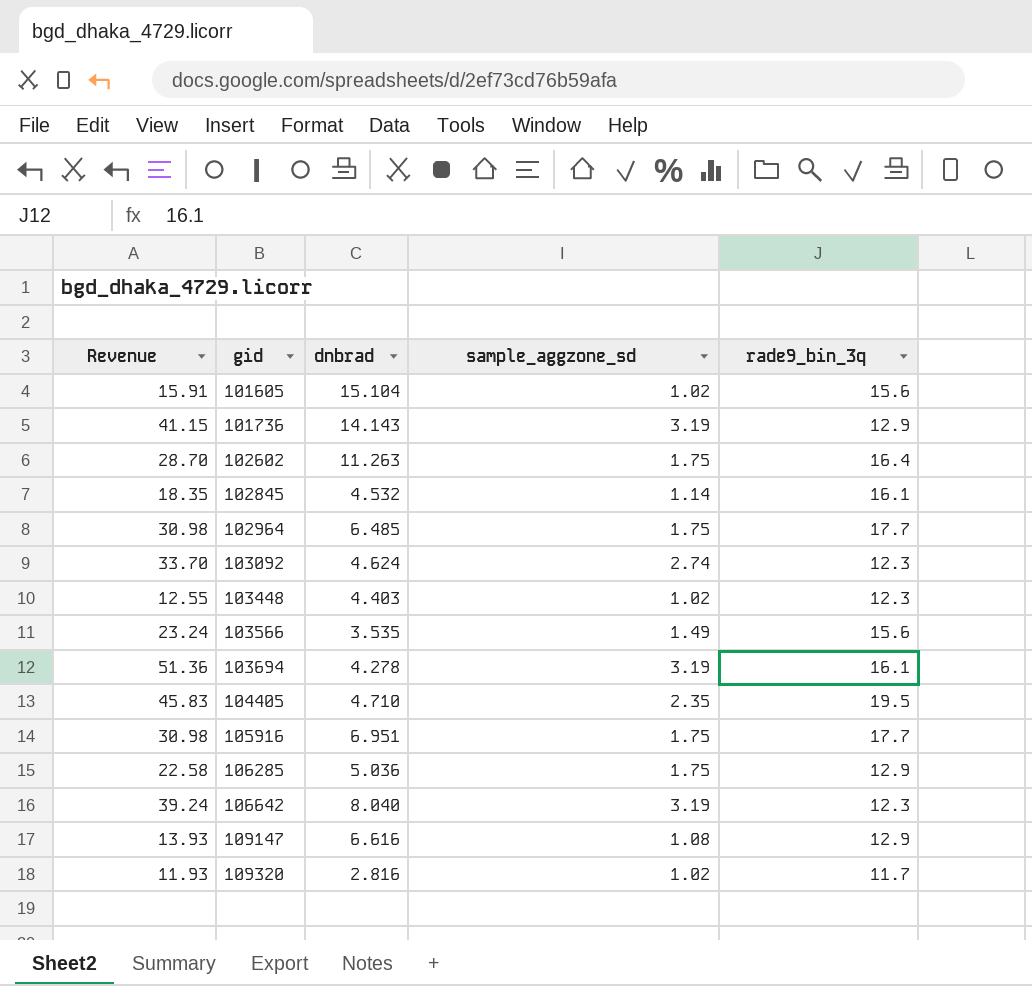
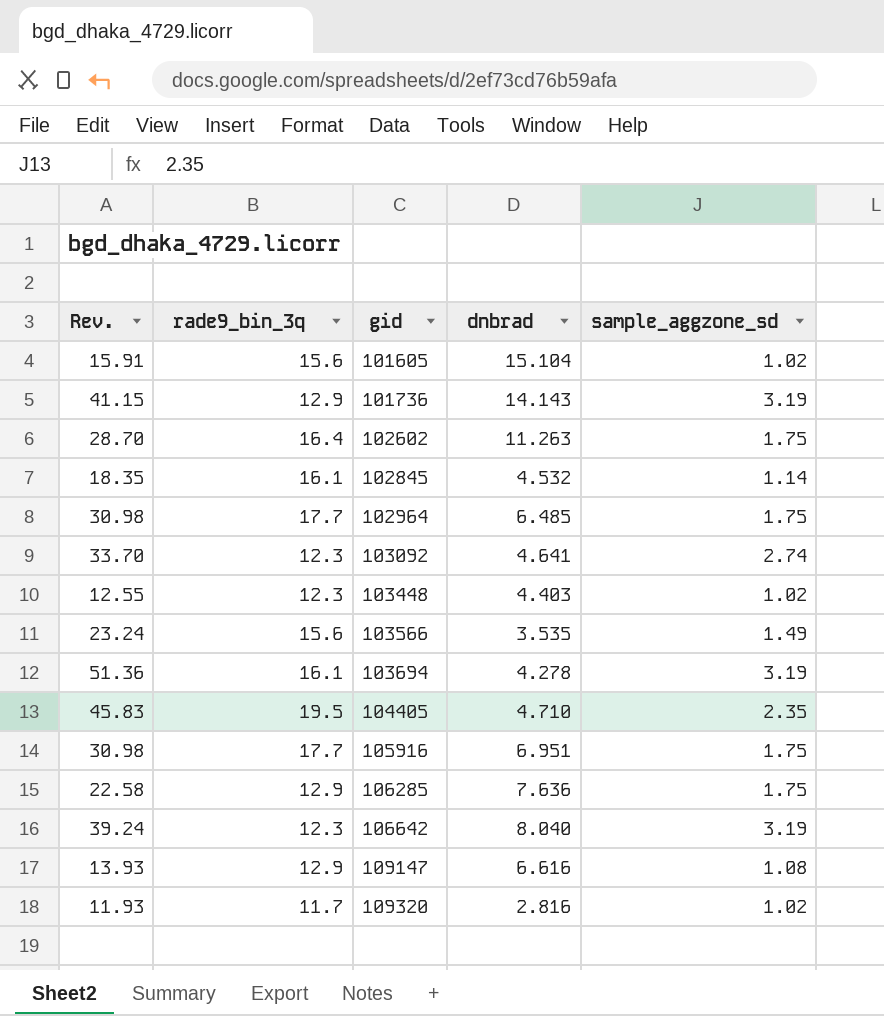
column name: Revenue -> Rev.
column rade9_bin_3q | position: 5 -> 2
103092 | dnbrad: 4.624 -> 4.641
106285 | dnbrad: 5.036 -> 7.636

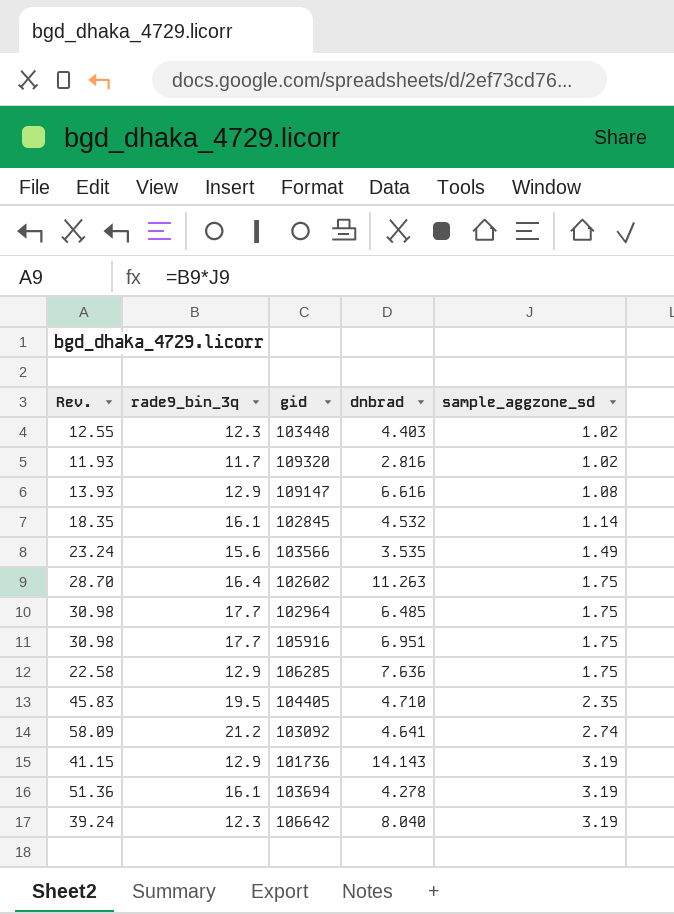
row order: gid ascending -> sample_aggzone_sd ascending
row 101605: 15.91 | 15.6 | 15.104 | 1.02 -> none
103092 | Rev.: 33.70 -> 58.09
103092 | rade9_bin_3q: 12.3 -> 21.2

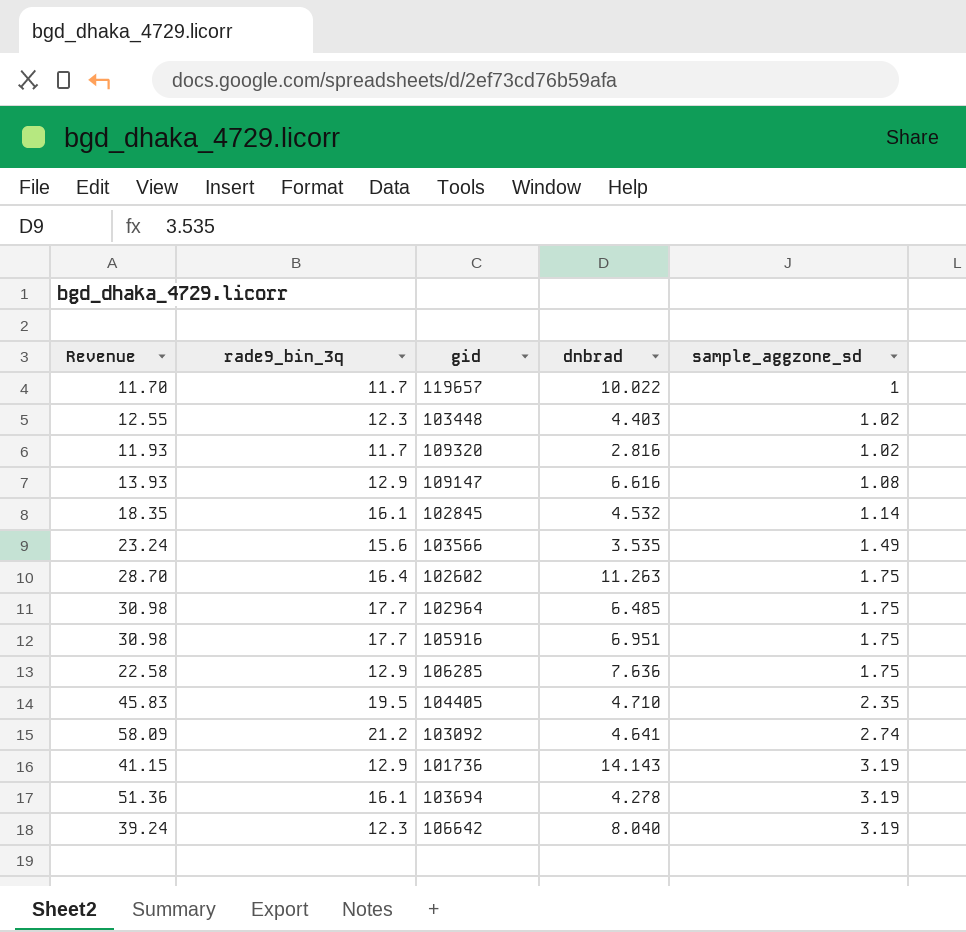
column name: Rev. -> Revenue
row 119657: none -> 11.70 | 11.7 | 10.022 | 1

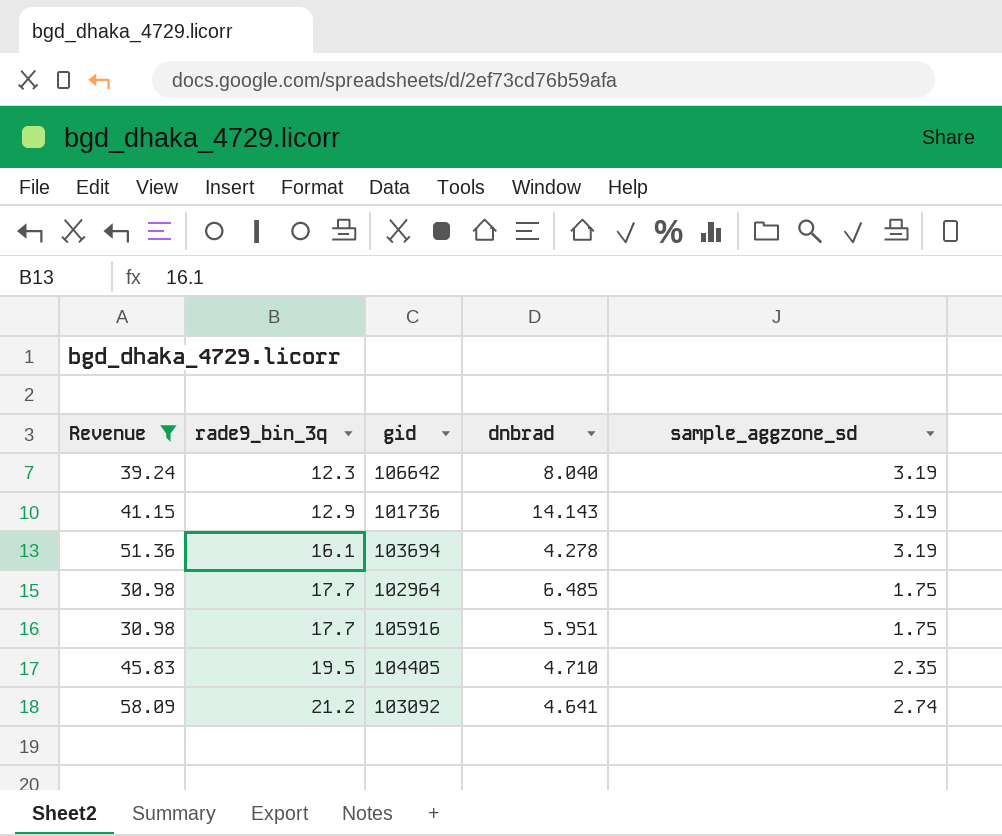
filter: none -> Revenue >= 30.98
row order: sample_aggzone_sd ascending -> rade9_bin_3q ascending
105916 | dnbrad: 6.951 -> 5.951

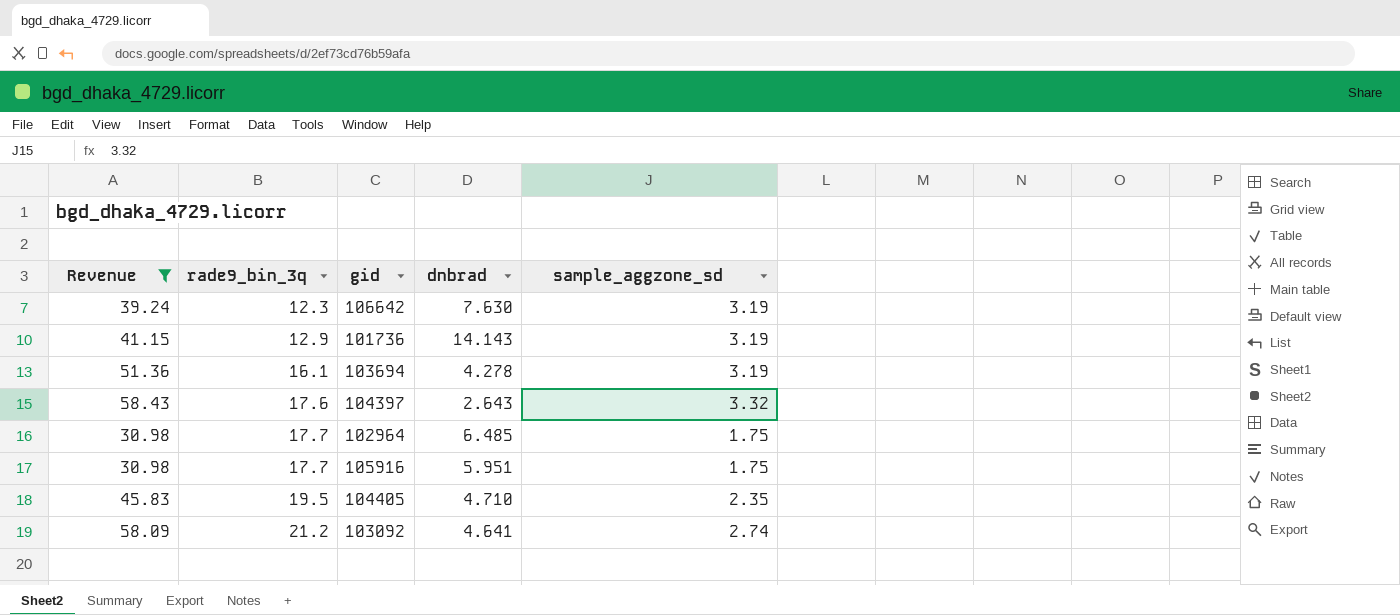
106642 | dnbrad: 8.040 -> 7.630
row 104397: none -> 58.43 | 17.6 | 2.643 | 3.32

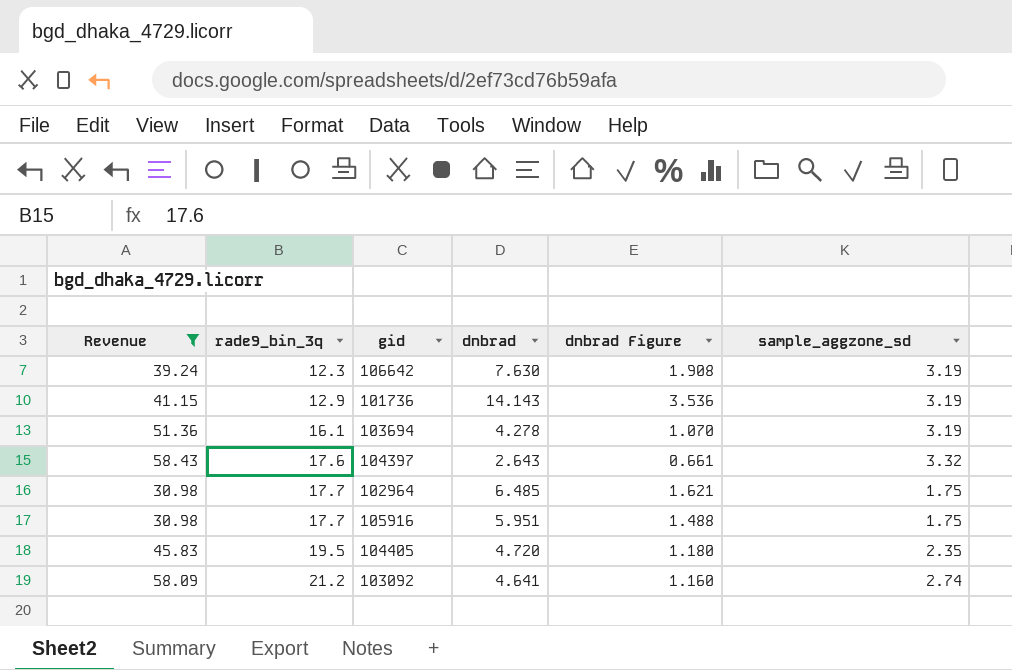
column dnbrad Figure | formula: none -> [dnbrad] * 0.25
104405 | dnbrad: 4.710 -> 4.720

